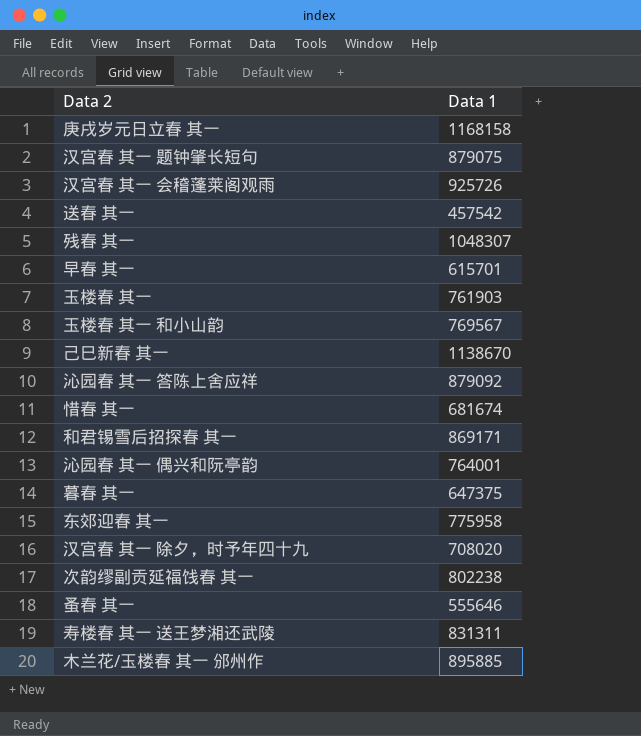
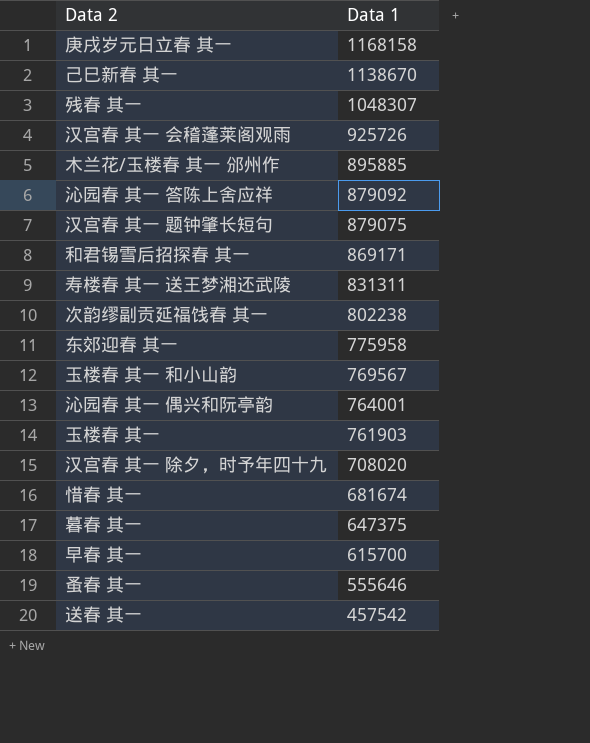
row order: none -> Data 1 descending
早春 其一 | Data 1: 615701 -> 615700

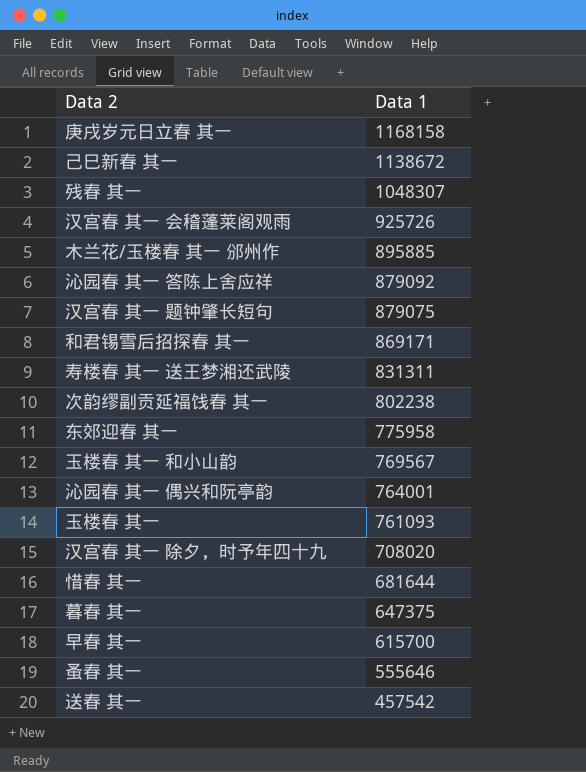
己巳新春 其一 | Data 1: 1138670 -> 1138672
玉楼春 其一 | Data 1: 761903 -> 761093
惜春 其一 | Data 1: 681674 -> 681644

